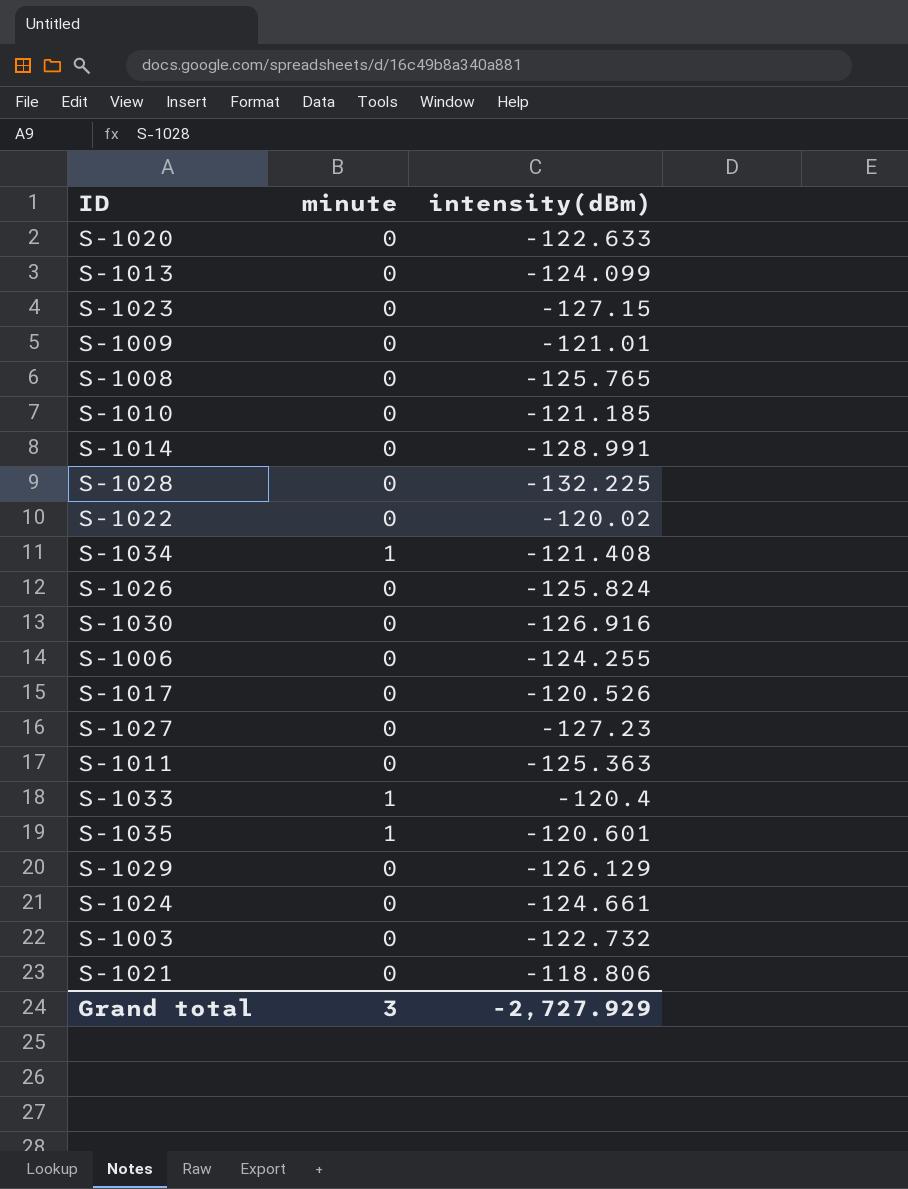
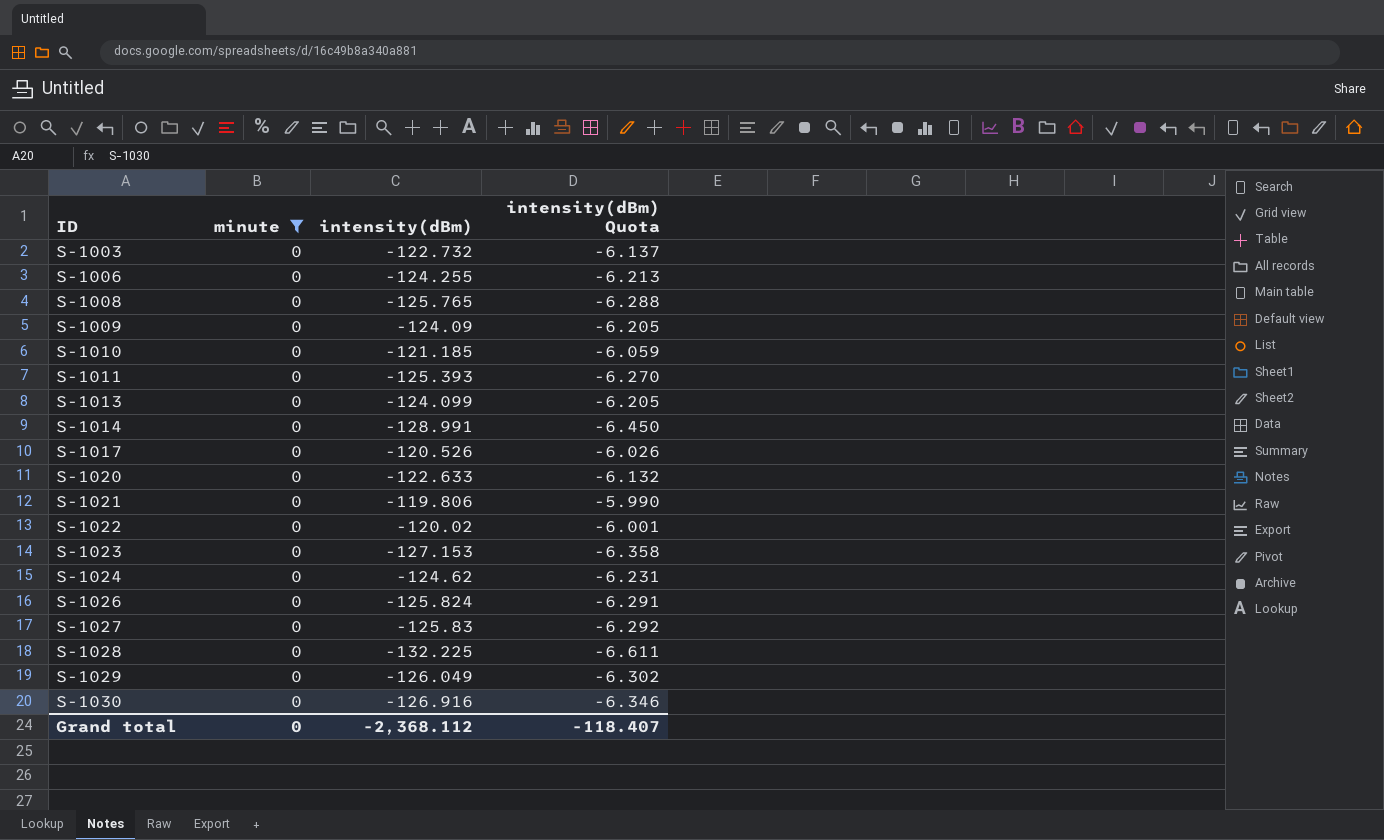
filter: none -> minute = 0
row order: none -> ID ascending
column intensity(dBm) Quota | formula: none -> [intensity(dBm)] * 0.05
S-1009 | intensity(dBm): -121.01 -> -124.09
S-1011 | intensity(dBm): -125.363 -> -125.393
S-1021 | intensity(dBm): -118.806 -> -119.806
S-1023 | intensity(dBm): -127.15 -> -127.153
S-1024 | intensity(dBm): -124.661 -> -124.62
S-1027 | intensity(dBm): -127.23 -> -125.83
S-1029 | intensity(dBm): -126.129 -> -126.049
Grand total | minute: 3 -> 0
Grand total | intensity(dBm): -2,727.929 -> -2,368.112

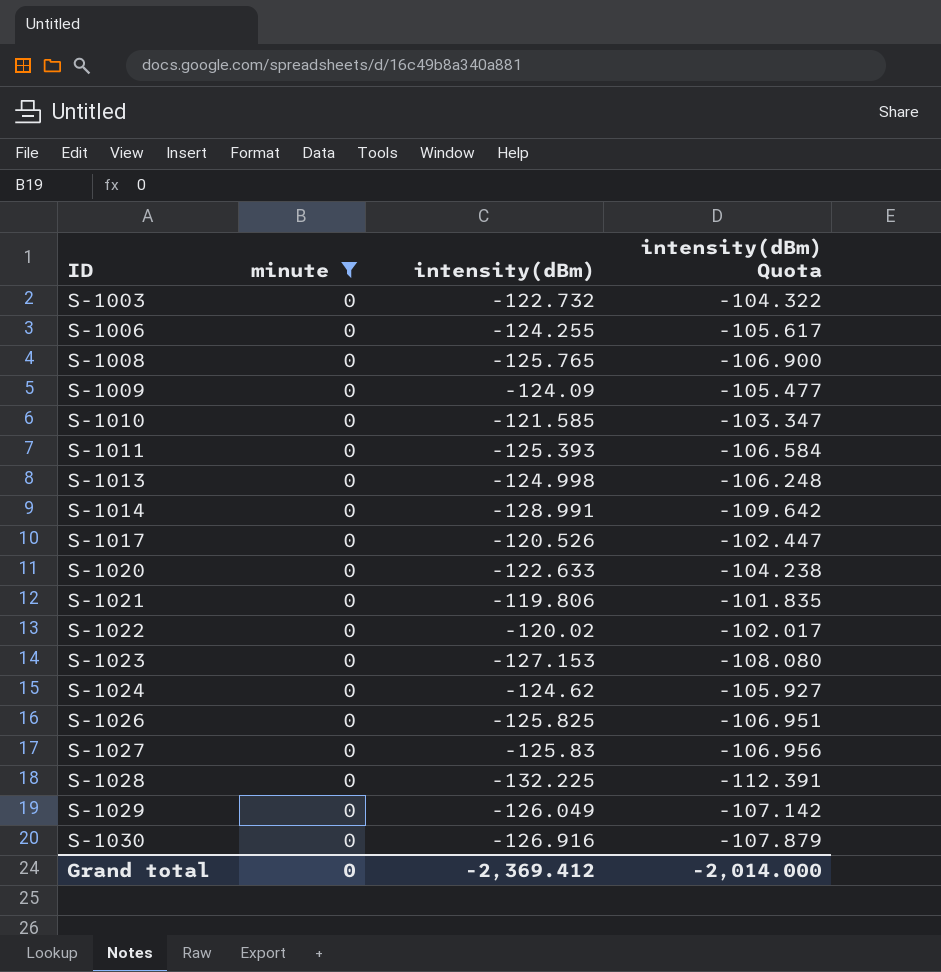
column intensity(dBm) Quota | formula: [intensity(dBm)] * 0.05 -> [intensity(dBm)] * 0.85
S-1010 | intensity(dBm): -121.185 -> -121.585
S-1013 | intensity(dBm): -124.099 -> -124.998
S-1026 | intensity(dBm): -125.824 -> -125.825
Grand total | intensity(dBm): -2,368.112 -> -2,369.412
Grand total | intensity(dBm) Quota: -118.407 -> -2,014.000

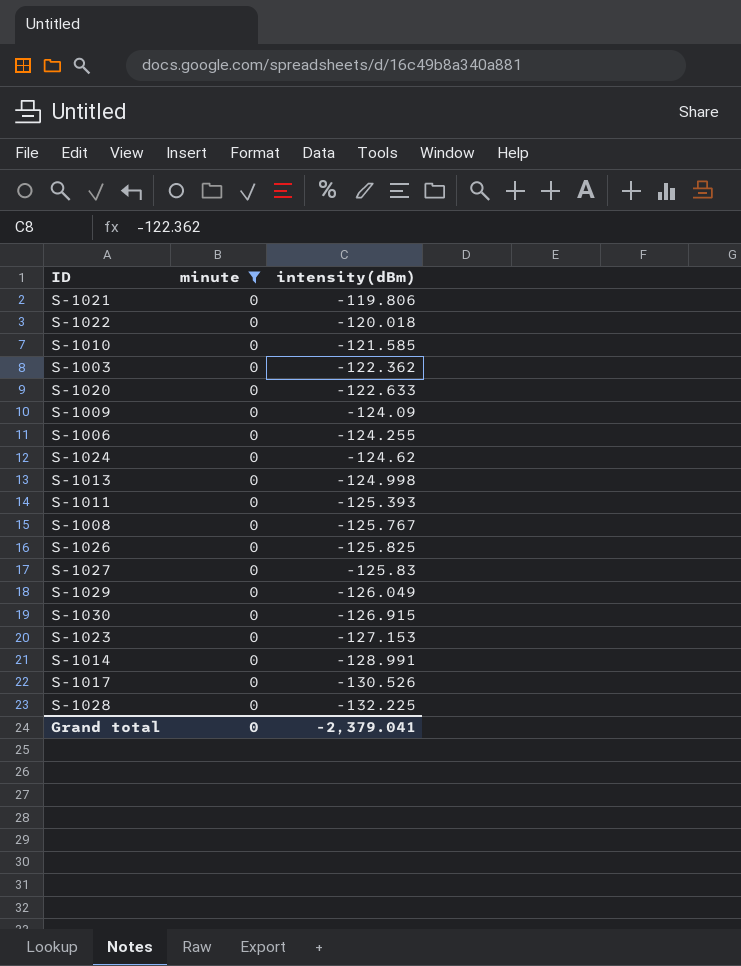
row order: ID ascending -> intensity(dBm) descending
column intensity(dBm) Quota | formula: [intensity(dBm)] * 0.85 -> none
S-1022 | intensity(dBm): -120.02 -> -120.018
S-1003 | intensity(dBm): -122.732 -> -122.362
S-1008 | intensity(dBm): -125.765 -> -125.767
S-1030 | intensity(dBm): -126.916 -> -126.915
S-1017 | intensity(dBm): -120.526 -> -130.526
Grand total | intensity(dBm): -2,369.412 -> -2,379.041

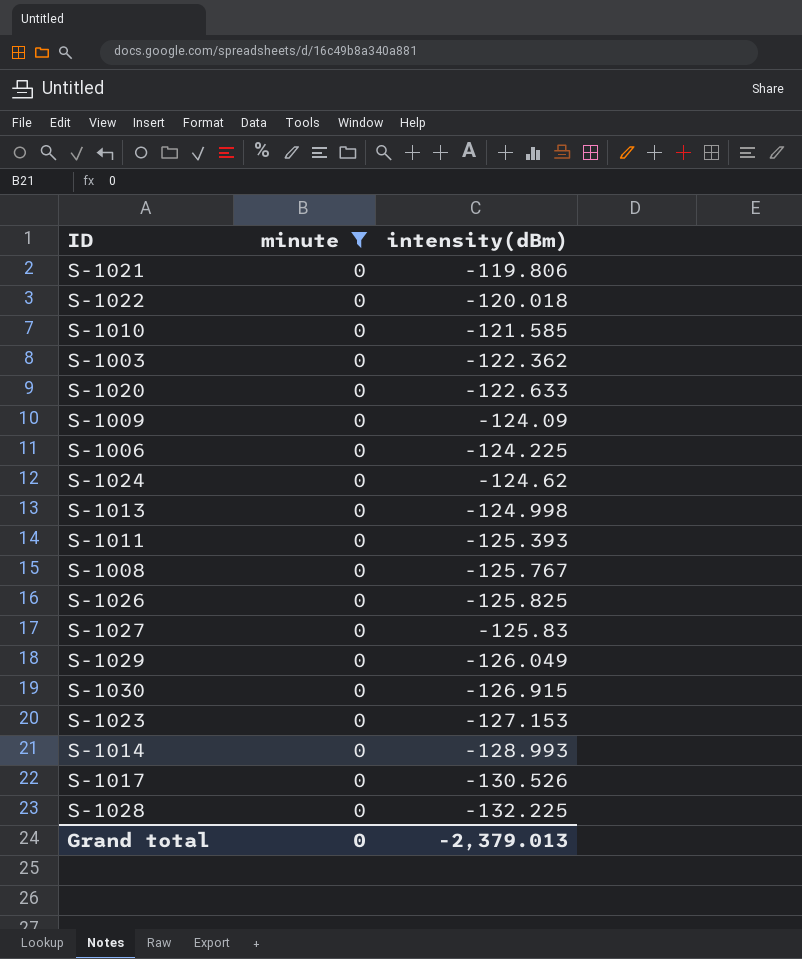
S-1006 | intensity(dBm): -124.255 -> -124.225
S-1014 | intensity(dBm): -128.991 -> -128.993
Grand total | intensity(dBm): -2,379.041 -> -2,379.013

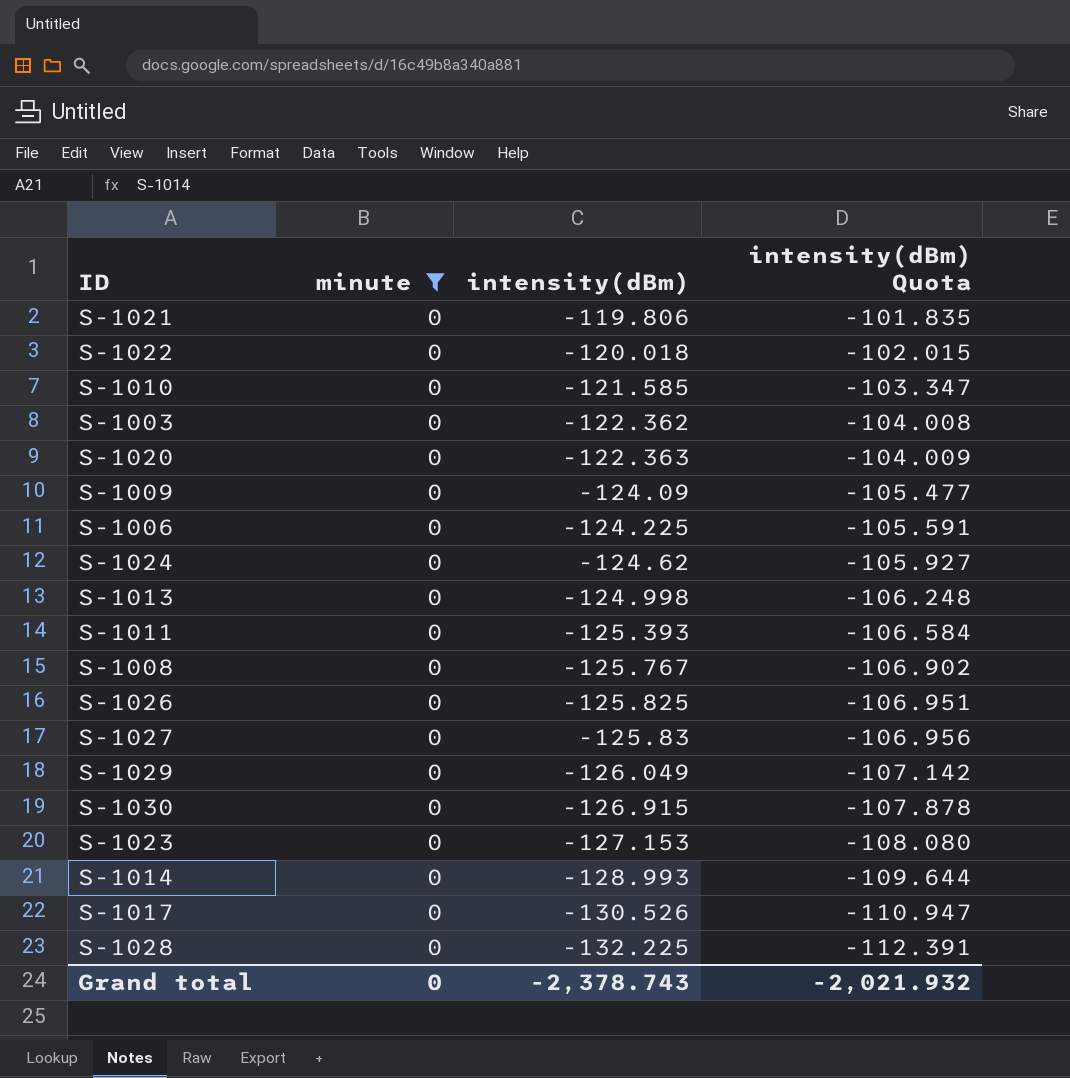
column intensity(dBm) Quota | formula: none -> [intensity(dBm)] * 0.85
S-1020 | intensity(dBm): -122.633 -> -122.363
Grand total | intensity(dBm): -2,379.013 -> -2,378.743

